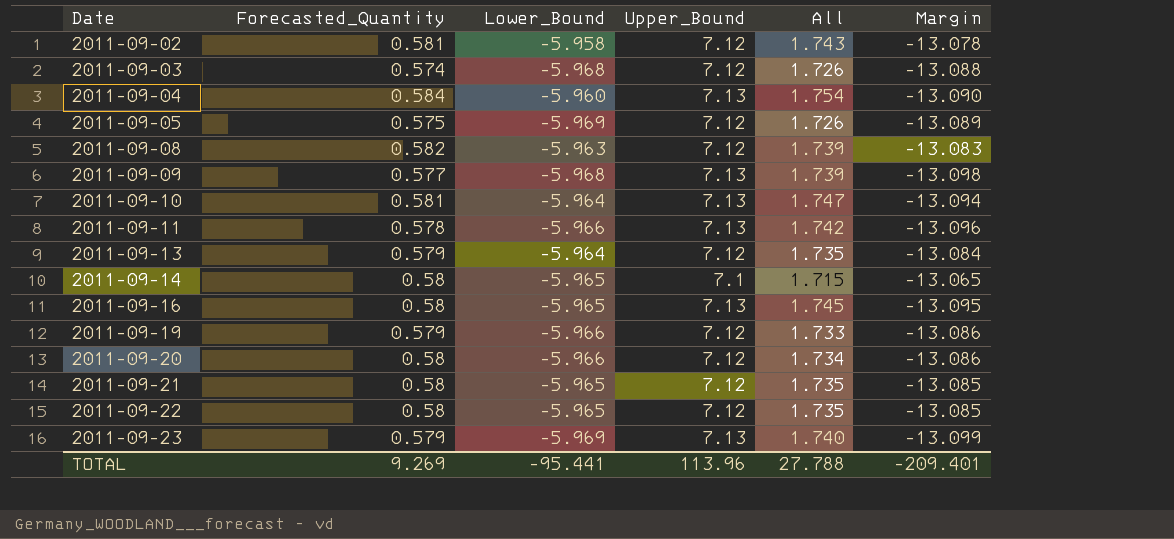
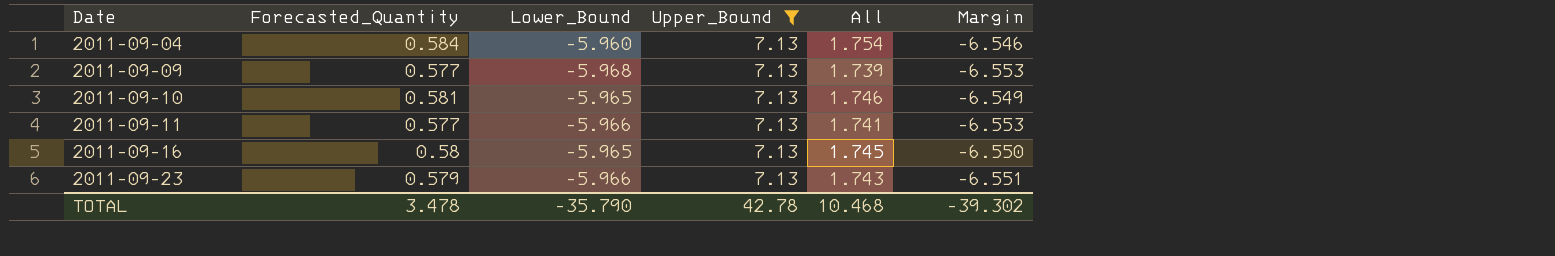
filter: none -> Upper_Bound = 7.13
column Margin | formula: [Lower_Bound] - [Upper_Bound] -> [Forecasted_Quantity] - [Upper_Bound]
2011-09-10 | Lower_Bound: -5.964 -> -5.965
2011-09-10 | All: 1.747 -> 1.746
2011-09-11 | Forecasted_Quantity: 0.578 -> 0.577
2011-09-11 | All: 1.742 -> 1.741
2011-09-23 | Lower_Bound: -5.969 -> -5.966
2011-09-23 | All: 1.740 -> 1.743
TOTAL | Forecasted_Quantity: 9.269 -> 3.478
TOTAL | Lower_Bound: -95.441 -> -35.790
TOTAL | Upper_Bound: 113.96 -> 42.78
TOTAL | All: 27.788 -> 10.468
TOTAL | Margin: -209.401 -> -39.302

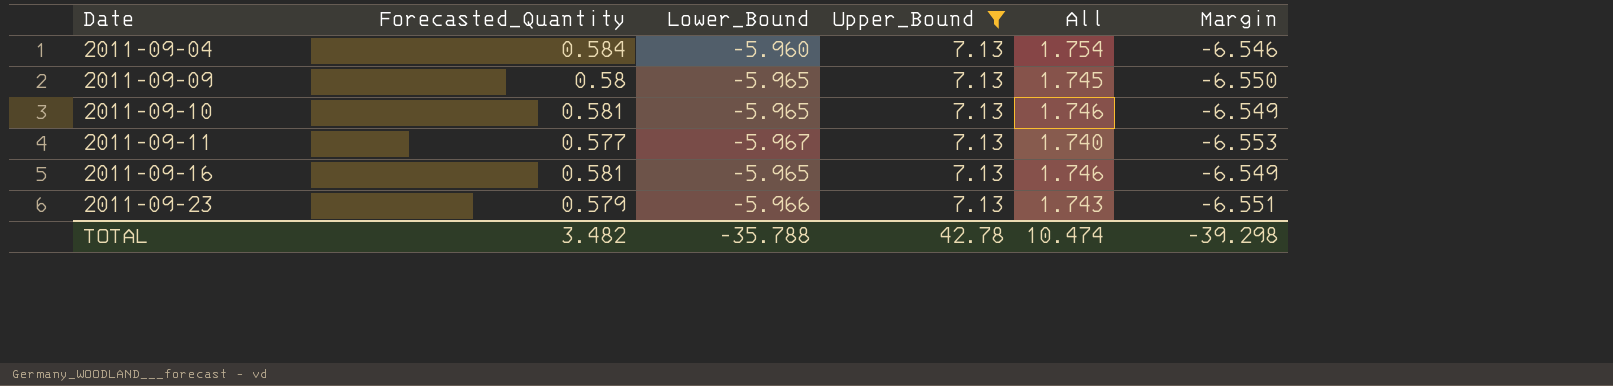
2011-09-09 | Forecasted_Quantity: 0.577 -> 0.58
2011-09-09 | Lower_Bound: -5.968 -> -5.965
2011-09-09 | All: 1.739 -> 1.745
2011-09-09 | Margin: -6.553 -> -6.550
2011-09-11 | Lower_Bound: -5.966 -> -5.967
2011-09-11 | All: 1.741 -> 1.740
2011-09-16 | Forecasted_Quantity: 0.58 -> 0.581
2011-09-16 | All: 1.745 -> 1.746
2011-09-16 | Margin: -6.550 -> -6.549
TOTAL | Forecasted_Quantity: 3.478 -> 3.482
TOTAL | Lower_Bound: -35.790 -> -35.788
TOTAL | All: 10.468 -> 10.474
TOTAL | Margin: -39.302 -> -39.298

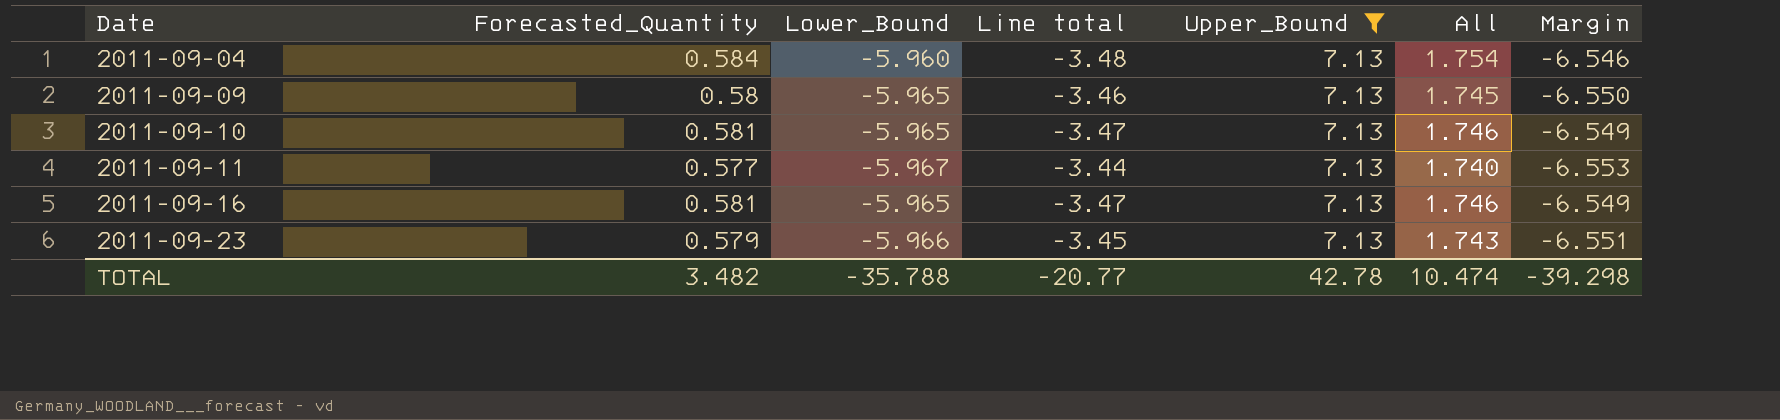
column Line total | formula: none -> [Forecasted_Quantity] * [Lower_Bound]

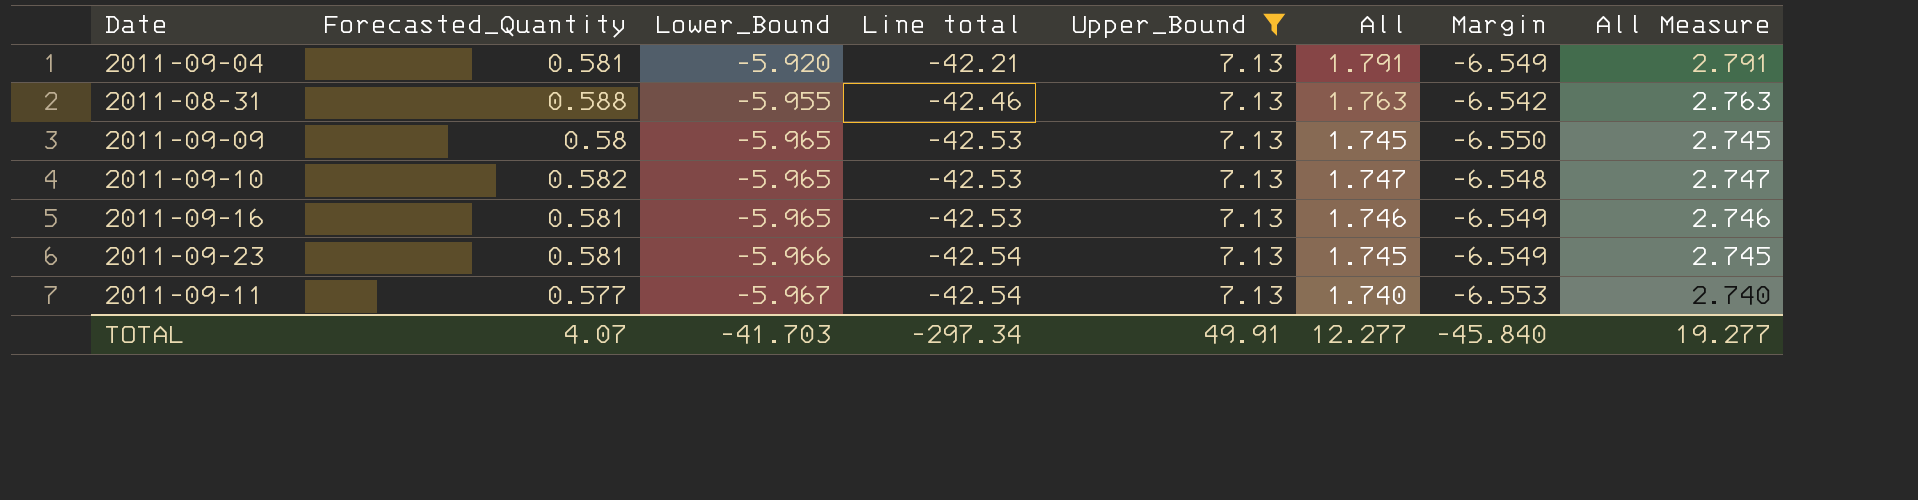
row order: Date ascending -> Lower_Bound descending
column Line total | formula: [Forecasted_Quantity] * [Lower_Bound] -> [Lower_Bound] * [Upper_Bound]
column All Measure | formula: none -> [All] + 1
2011-09-04 | Forecasted_Quantity: 0.584 -> 0.581
2011-09-04 | Lower_Bound: -5.960 -> -5.920
2011-09-04 | All: 1.754 -> 1.791
2011-09-04 | Margin: -6.546 -> -6.549
row 2011-08-31: none -> 0.588 | -5.955 | -42.46 | 7.13 | 1.763 | -6.542 | 2.763
2011-09-10 | Forecasted_Quantity: 0.581 -> 0.582
2011-09-10 | All: 1.746 -> 1.747
2011-09-10 | Margin: -6.549 -> -6.548
2011-09-23 | Forecasted_Quantity: 0.579 -> 0.581
2011-09-23 | All: 1.743 -> 1.745
2011-09-23 | Margin: -6.551 -> -6.549
TOTAL | Forecasted_Quantity: 3.482 -> 4.07
TOTAL | Lower_Bound: -35.788 -> -41.703
TOTAL | Line total: -20.77 -> -297.34
TOTAL | Upper_Bound: 42.78 -> 49.91
TOTAL | All: 10.474 -> 12.277
TOTAL | Margin: -39.298 -> -45.840

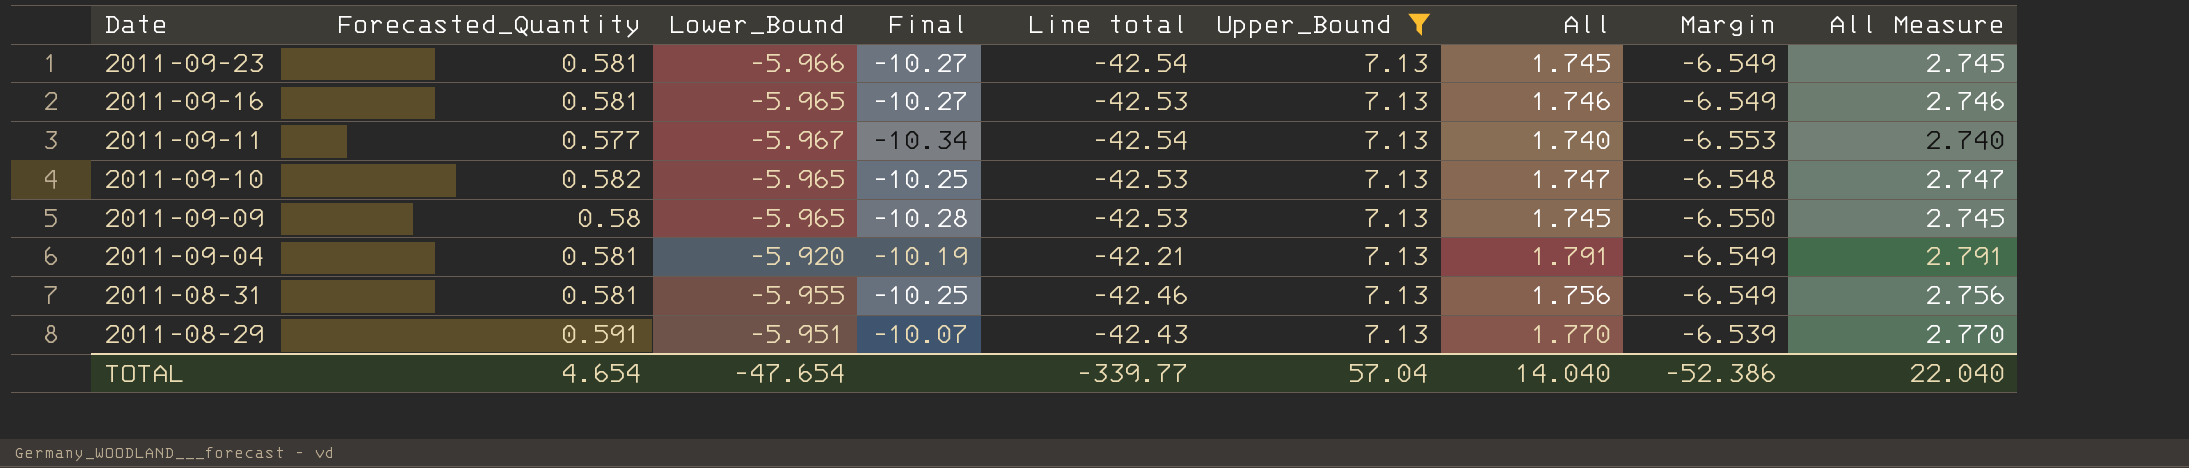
row order: Lower_Bound descending -> Date descending
column Final | formula: none -> [Lower_Bound] / [Forecasted_Quantity]
2011-08-31 | Forecasted_Quantity: 0.588 -> 0.581
2011-08-31 | All: 1.763 -> 1.756
2011-08-31 | Margin: -6.542 -> -6.549
2011-08-31 | All Measure: 2.763 -> 2.756
row 2011-08-29: none -> 0.591 | -5.951 | -10.07 | -42.43 | 7.13 | 1.770 | -6.539 | 2.770
TOTAL | Forecasted_Quantity: 4.07 -> 4.654
TOTAL | Lower_Bound: -41.703 -> -47.654
TOTAL | Line total: -297.34 -> -339.77
TOTAL | Upper_Bound: 49.91 -> 57.04
TOTAL | All: 12.277 -> 14.040
TOTAL | Margin: -45.840 -> -52.386
TOTAL | All Measure: 19.277 -> 22.040

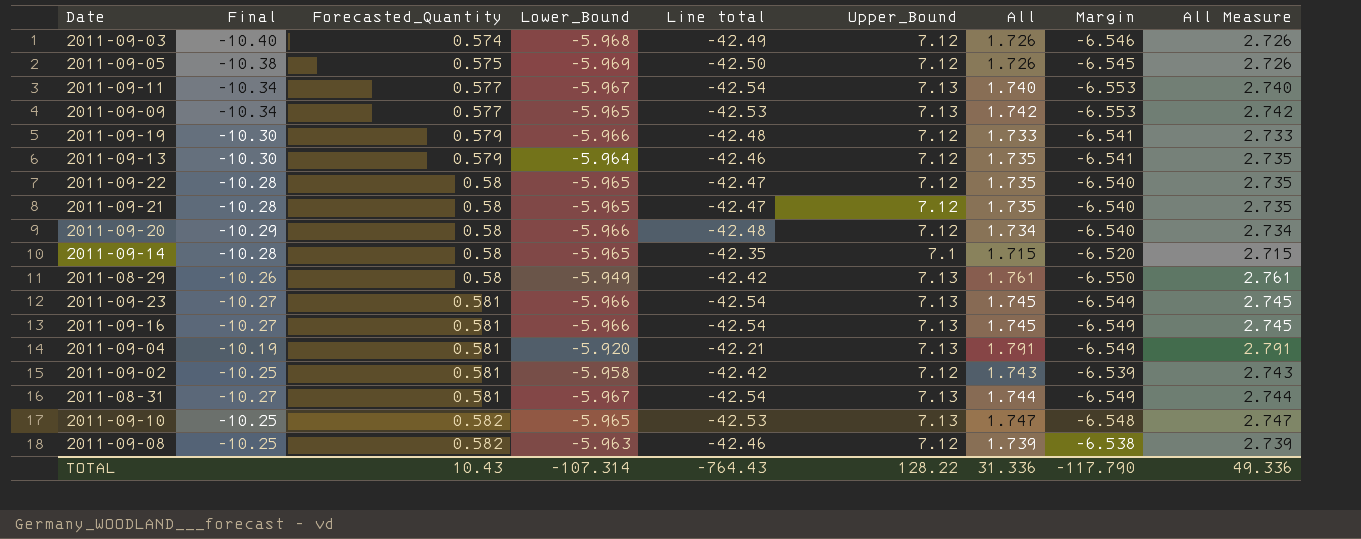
filter: Upper_Bound = 7.13 -> none
row order: Date descending -> Forecasted_Quantity ascending
column Final | position: 4 -> 2
2011-09-09 | Final: -10.28 -> -10.34
2011-09-09 | Forecasted_Quantity: 0.58 -> 0.577
2011-09-09 | All: 1.745 -> 1.742
2011-09-09 | Margin: -6.550 -> -6.553
2011-09-09 | All Measure: 2.745 -> 2.742
2011-08-29 | Final: -10.07 -> -10.26
2011-08-29 | Forecasted_Quantity: 0.591 -> 0.58
2011-08-29 | Lower_Bound: -5.951 -> -5.949
2011-08-29 | Line total: -42.43 -> -42.42
2011-08-29 | All: 1.770 -> 1.761
2011-08-29 | Margin: -6.539 -> -6.550
2011-08-29 | All Measure: 2.770 -> 2.761
2011-09-16 | Lower_Bound: -5.965 -> -5.966
2011-09-16 | Line total: -42.53 -> -42.54
2011-09-16 | All: 1.746 -> 1.745
2011-09-16 | All Measure: 2.746 -> 2.745
2011-08-31 | Final: -10.25 -> -10.27
2011-08-31 | Lower_Bound: -5.955 -> -5.967
2011-08-31 | Line total: -42.46 -> -42.54
2011-08-31 | All: 1.756 -> 1.744
2011-08-31 | All Measure: 2.756 -> 2.744
TOTAL | Forecasted_Quantity: 4.654 -> 10.43
TOTAL | Lower_Bound: -47.654 -> -107.314
TOTAL | Line total: -339.77 -> -764.43
TOTAL | Upper_Bound: 57.04 -> 128.22
TOTAL | All: 14.040 -> 31.336
TOTAL | Margin: -52.386 -> -117.790
TOTAL | All Measure: 22.040 -> 49.336

